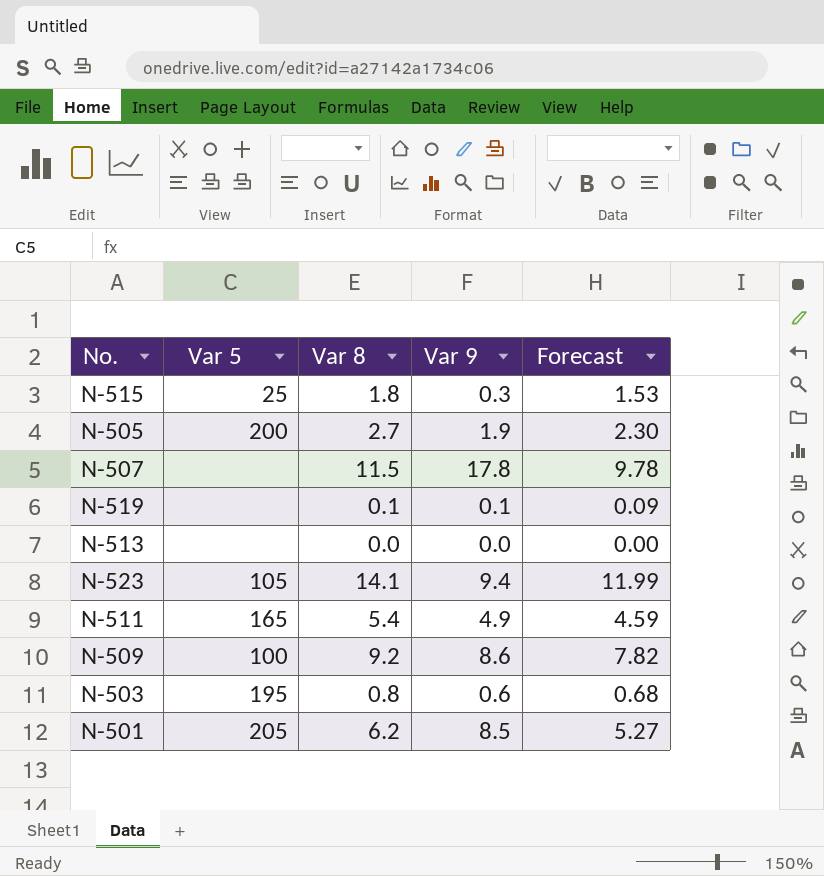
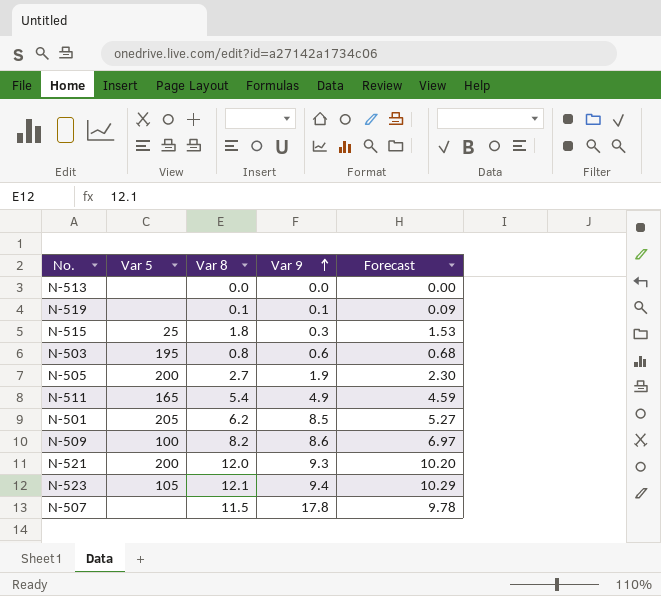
row order: none -> Var 9 ascending
N-509 | Var 8: 9.2 -> 8.2
N-509 | Forecast: 7.82 -> 6.97
row N-521: none -> 200 | 12.0 | 9.3 | 10.20
N-523 | Var 8: 14.1 -> 12.1
N-523 | Forecast: 11.99 -> 10.29

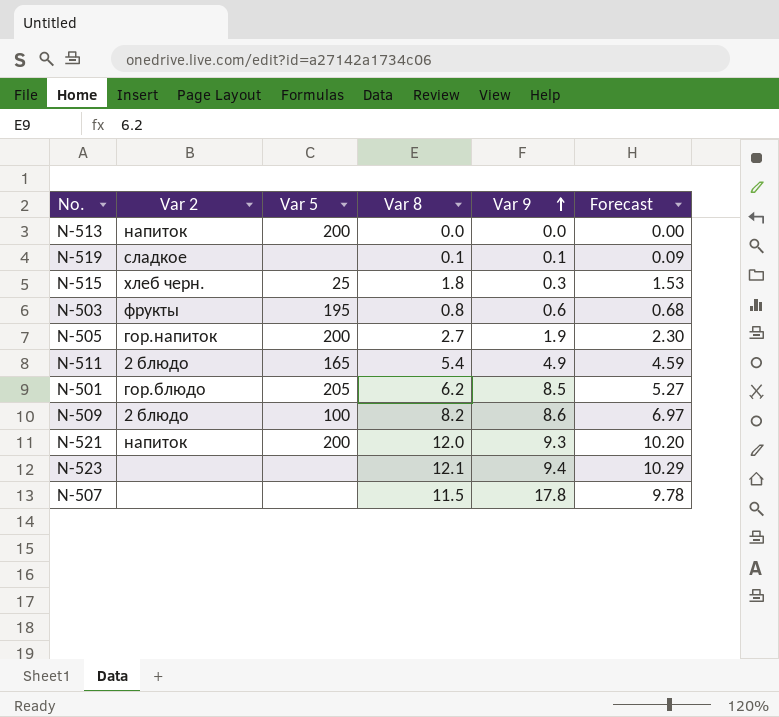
column Var 2 | position: none -> 2
N-513 | Var 5: none -> 200
N-523 | Var 5: 105 -> none

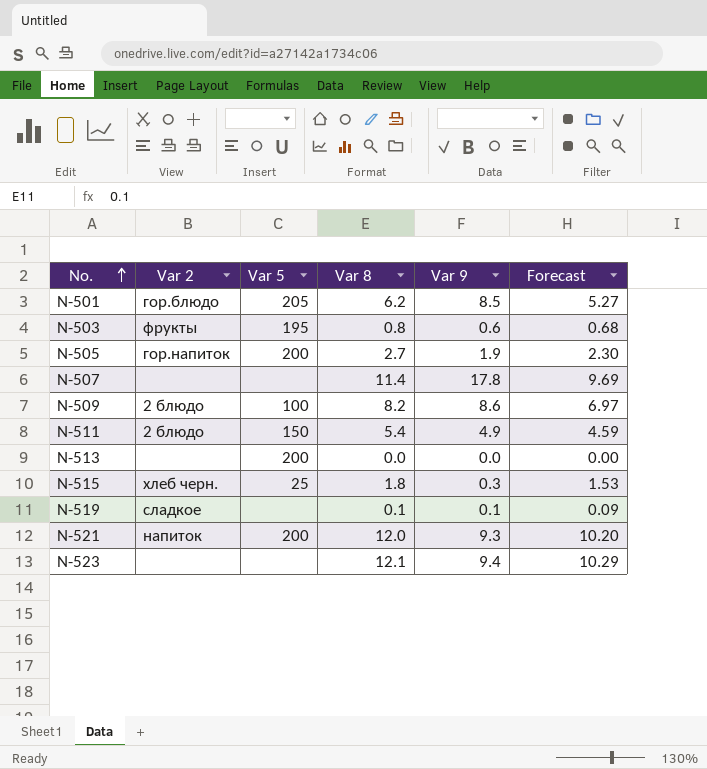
row order: Var 9 ascending -> No. ascending
N-507 | Var 8: 11.5 -> 11.4
N-507 | Forecast: 9.78 -> 9.69
N-511 | Var 5: 165 -> 150
N-513 | Var 2: напиток -> none

